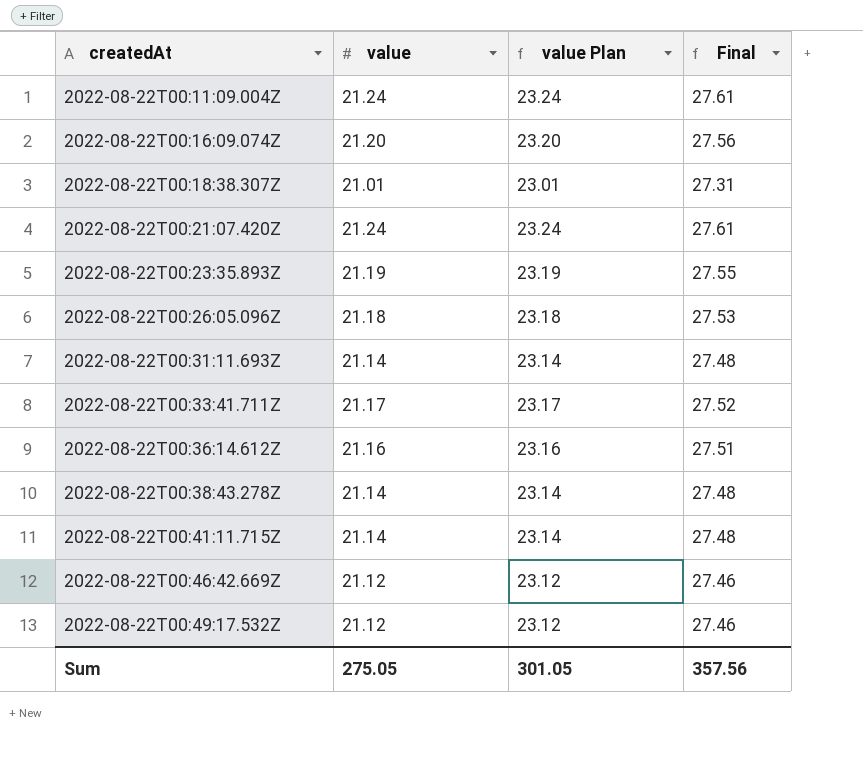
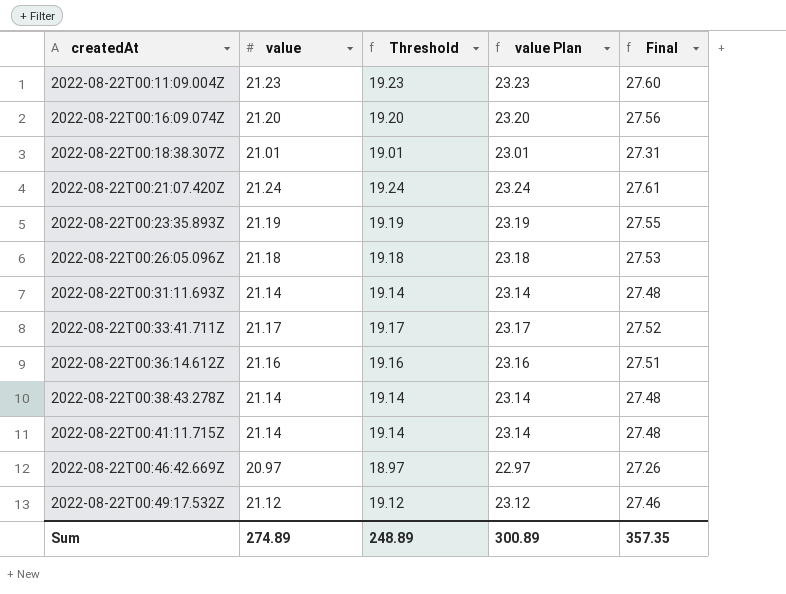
column Threshold | formula: none -> [value] - 2
2022-08-22T00:11:09.004Z | value: 21.24 -> 21.23
2022-08-22T00:11:09.004Z | value Plan: 23.24 -> 23.23
2022-08-22T00:11:09.004Z | Final: 27.61 -> 27.60
2022-08-22T00:46:42.669Z | value: 21.12 -> 20.97
2022-08-22T00:46:42.669Z | value Plan: 23.12 -> 22.97
2022-08-22T00:46:42.669Z | Final: 27.46 -> 27.26
Sum | value: 275.05 -> 274.89
Sum | value Plan: 301.05 -> 300.89
Sum | Final: 357.56 -> 357.35

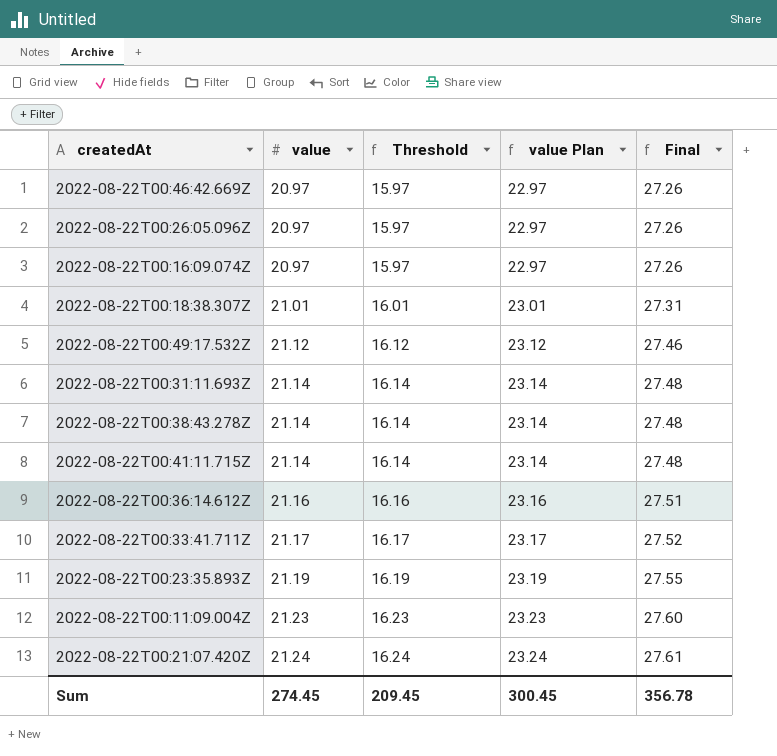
row order: createdAt ascending -> value ascending
column Threshold | formula: [value] - 2 -> [value] - 5
2022-08-22T00:26:05.096Z | value: 21.18 -> 20.97
2022-08-22T00:26:05.096Z | value Plan: 23.18 -> 22.97
2022-08-22T00:26:05.096Z | Final: 27.53 -> 27.26
2022-08-22T00:16:09.074Z | value: 21.20 -> 20.97
2022-08-22T00:16:09.074Z | value Plan: 23.20 -> 22.97
2022-08-22T00:16:09.074Z | Final: 27.56 -> 27.26
Sum | value: 274.89 -> 274.45
Sum | Threshold: 248.89 -> 209.45
Sum | value Plan: 300.89 -> 300.45
Sum | Final: 357.35 -> 356.78

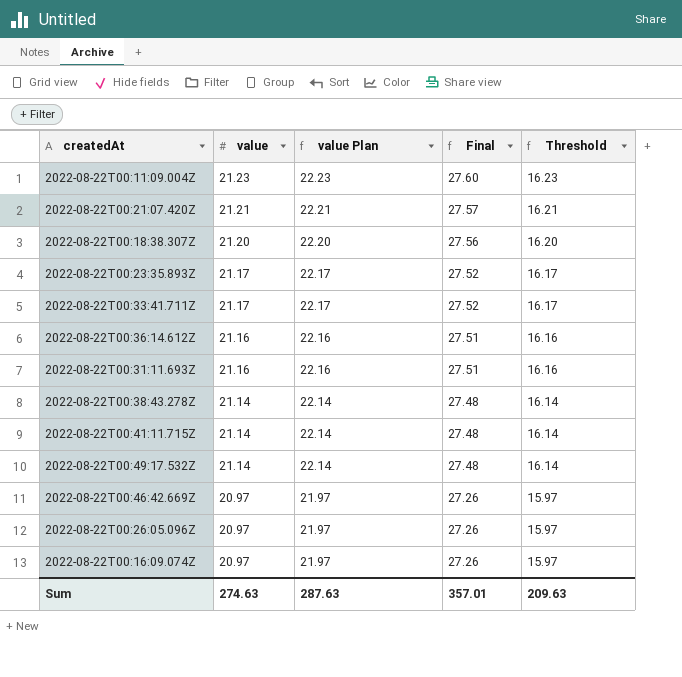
row order: value ascending -> value descending
column value Plan | formula: [value] + 2 -> [value] + 1
column Threshold | position: 3 -> 5
2022-08-22T00:21:07.420Z | value: 21.24 -> 21.21
2022-08-22T00:21:07.420Z | Final: 27.61 -> 27.57
2022-08-22T00:21:07.420Z | Threshold: 16.24 -> 16.21
2022-08-22T00:18:38.307Z | value: 21.01 -> 21.20
2022-08-22T00:18:38.307Z | Final: 27.31 -> 27.56
2022-08-22T00:18:38.307Z | Threshold: 16.01 -> 16.20
2022-08-22T00:23:35.893Z | value: 21.19 -> 21.17
2022-08-22T00:23:35.893Z | Final: 27.55 -> 27.52
2022-08-22T00:23:35.893Z | Threshold: 16.19 -> 16.17
2022-08-22T00:31:11.693Z | value: 21.14 -> 21.16
2022-08-22T00:31:11.693Z | Final: 27.48 -> 27.51
2022-08-22T00:31:11.693Z | Threshold: 16.14 -> 16.16
2022-08-22T00:49:17.532Z | value: 21.12 -> 21.14
2022-08-22T00:49:17.532Z | Final: 27.46 -> 27.48
2022-08-22T00:49:17.532Z | Threshold: 16.12 -> 16.14
Sum | value: 274.45 -> 274.63
Sum | value Plan: 300.45 -> 287.63
Sum | Final: 356.78 -> 357.01
Sum | Threshold: 209.45 -> 209.63

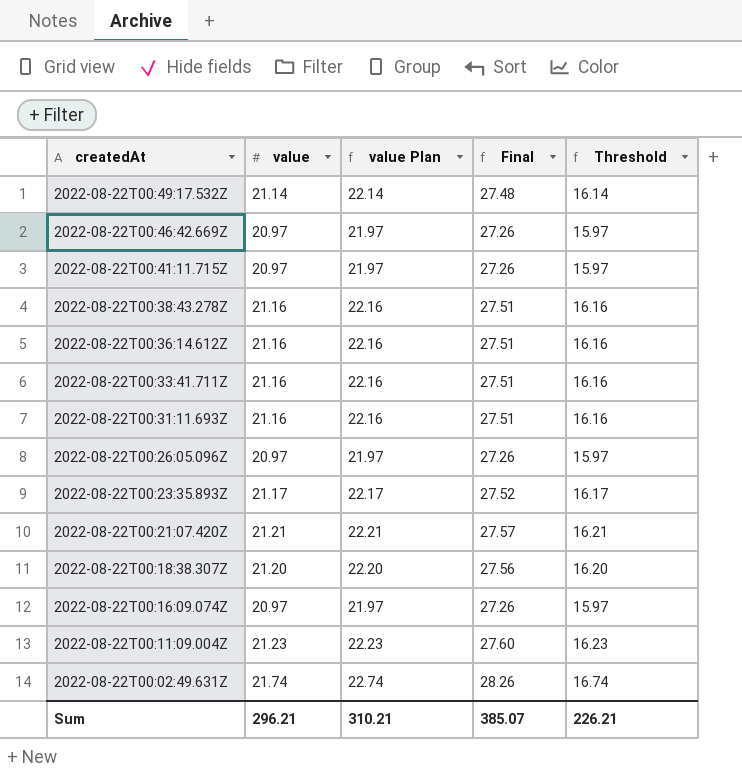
row order: value descending -> createdAt descending
2022-08-22T00:41:11.715Z | value: 21.14 -> 20.97
2022-08-22T00:41:11.715Z | value Plan: 22.14 -> 21.97
2022-08-22T00:41:11.715Z | Final: 27.48 -> 27.26
2022-08-22T00:41:11.715Z | Threshold: 16.14 -> 15.97
2022-08-22T00:38:43.278Z | value: 21.14 -> 21.16
2022-08-22T00:38:43.278Z | value Plan: 22.14 -> 22.16
2022-08-22T00:38:43.278Z | Final: 27.48 -> 27.51
2022-08-22T00:38:43.278Z | Threshold: 16.14 -> 16.16
2022-08-22T00:33:41.711Z | value: 21.17 -> 21.16
2022-08-22T00:33:41.711Z | value Plan: 22.17 -> 22.16
2022-08-22T00:33:41.711Z | Final: 27.52 -> 27.51
2022-08-22T00:33:41.711Z | Threshold: 16.17 -> 16.16
row 2022-08-22T00:02:49.631Z: none -> 21.74 | 22.74 | 28.26 | 16.74
Sum | value: 274.63 -> 296.21
Sum | value Plan: 287.63 -> 310.21
Sum | Final: 357.01 -> 385.07
Sum | Threshold: 209.63 -> 226.21

